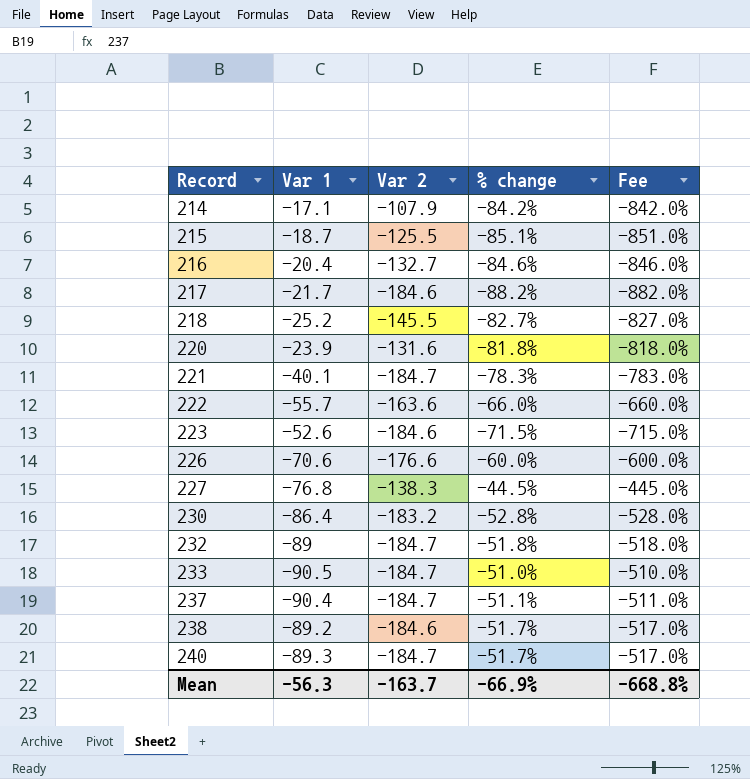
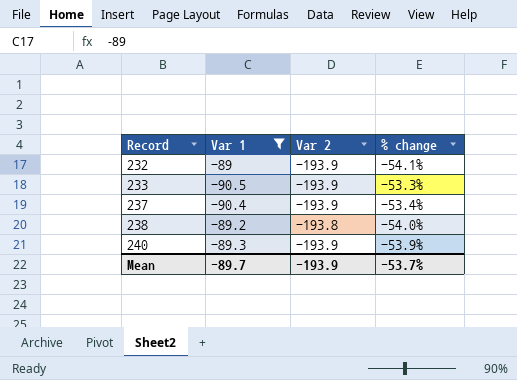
filter: none -> Var 1 <= -89
column Fee | formula: [% change] * 10 -> none
232 | Var 2: -184.7 -> -193.9
232 | % change: -51.8% -> -54.1%
233 | Var 2: -184.7 -> -193.9
233 | % change: -51.0% -> -53.3%
237 | Var 2: -184.7 -> -193.9
237 | % change: -51.1% -> -53.4%
238 | Var 2: -184.6 -> -193.8
238 | % change: -51.7% -> -54.0%
240 | Var 2: -184.7 -> -193.9
240 | % change: -51.7% -> -53.9%
Mean | Var 1: -56.3 -> -89.7
Mean | Var 2: -163.7 -> -193.9
Mean | % change: -66.9% -> -53.7%

